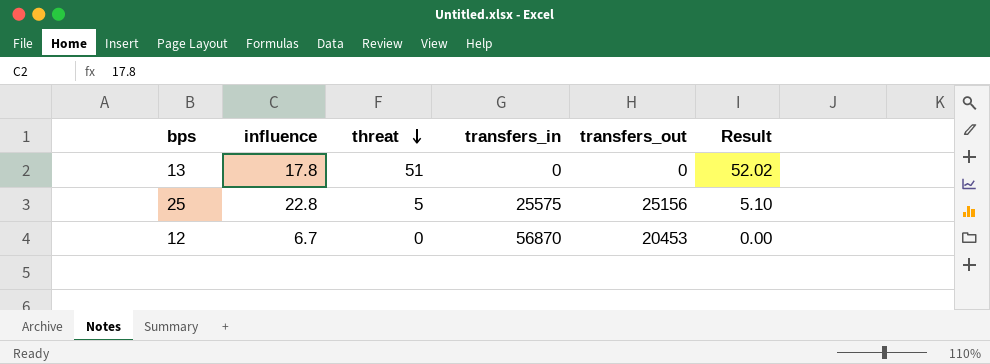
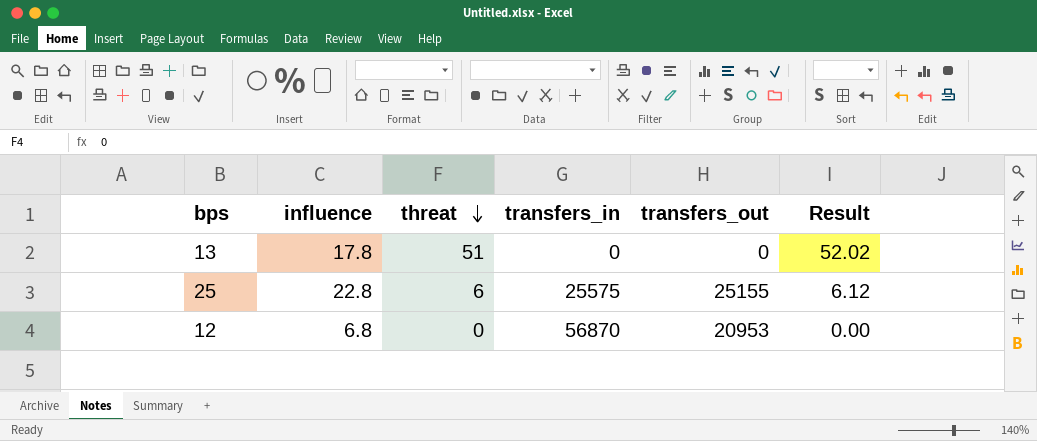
25 | threat: 5 -> 6
25 | transfers_out: 25156 -> 25155
25 | Result: 5.10 -> 6.12
12 | influence: 6.7 -> 6.8
12 | transfers_out: 20453 -> 20953

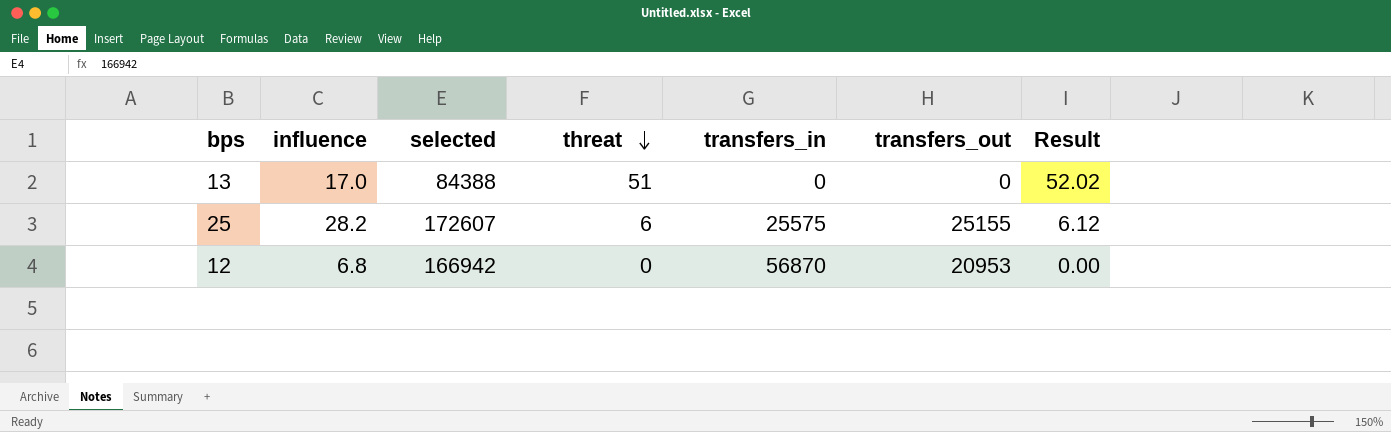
column selected | position: none -> 3
13 | influence: 17.8 -> 17.0
25 | influence: 22.8 -> 28.2

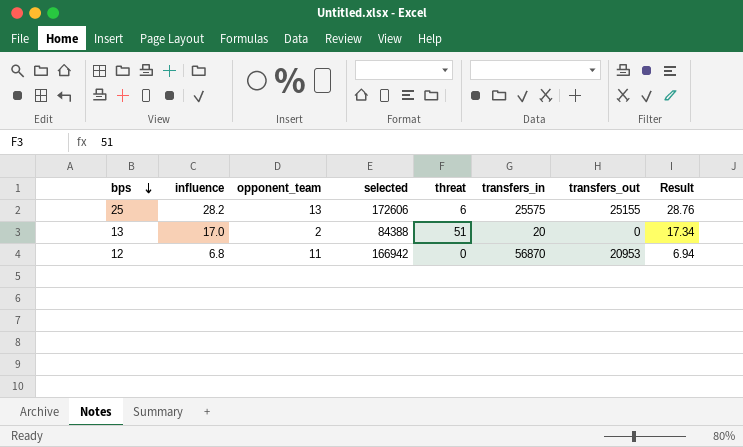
row order: threat descending -> bps descending
column opponent_team | position: none -> 3
column Result | formula: [threat] * 1.02 -> [influence] * 1.02
25 | selected: 172607 -> 172606
13 | transfers_in: 0 -> 20

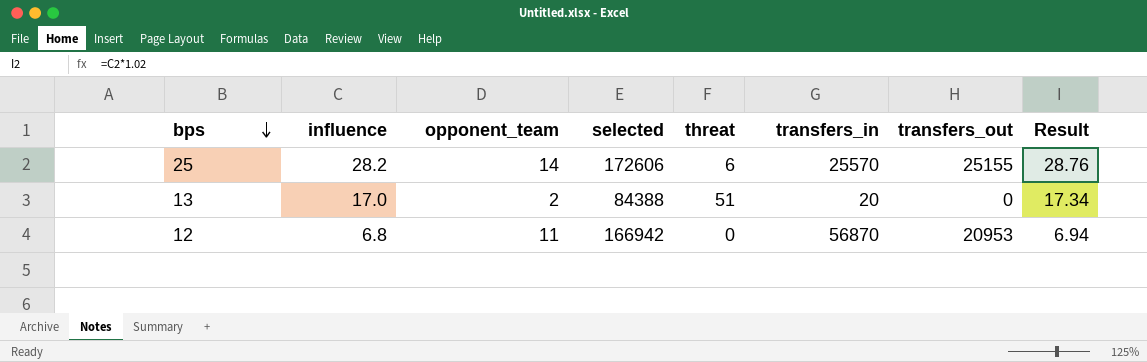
25 | opponent_team: 13 -> 14
25 | transfers_in: 25575 -> 25570

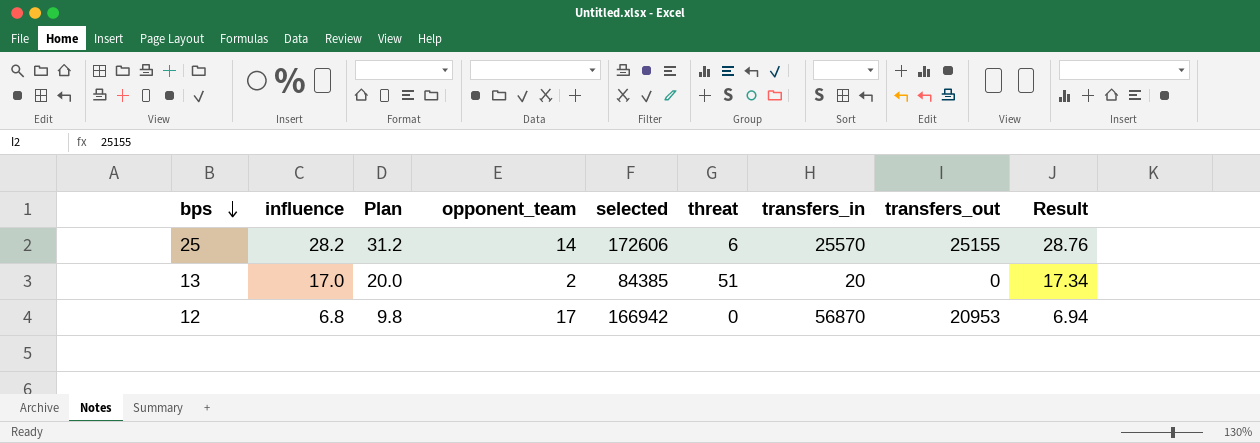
column Plan | formula: none -> [influence] + 3
13 | selected: 84388 -> 84385
12 | opponent_team: 11 -> 17

